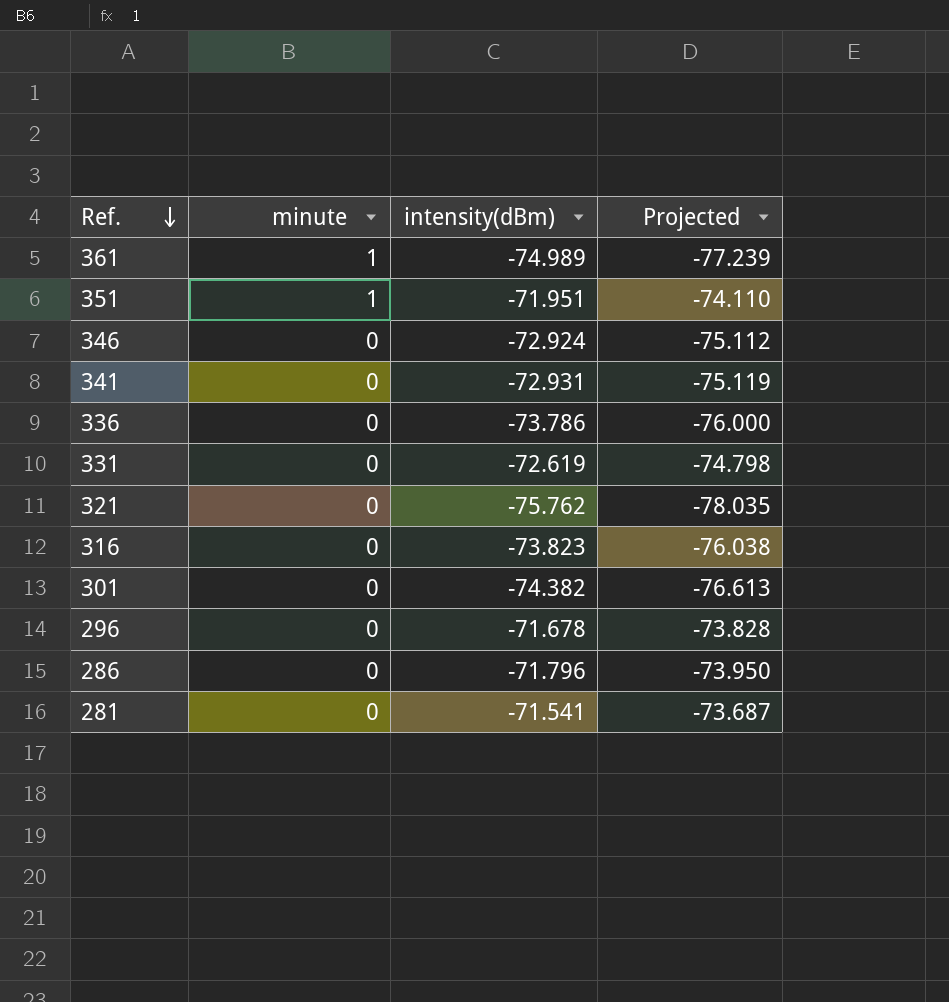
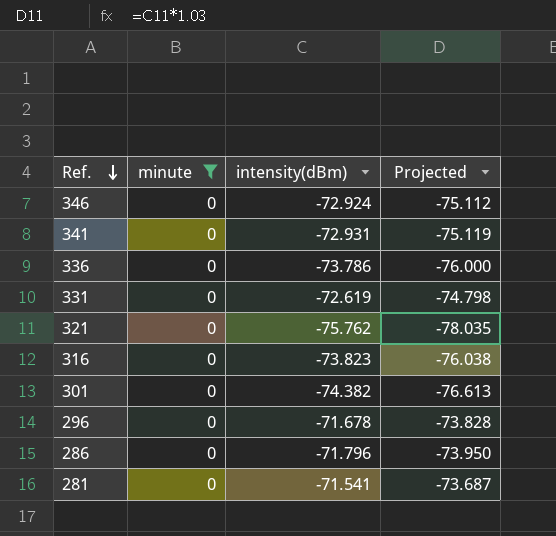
filter: none -> minute = 0

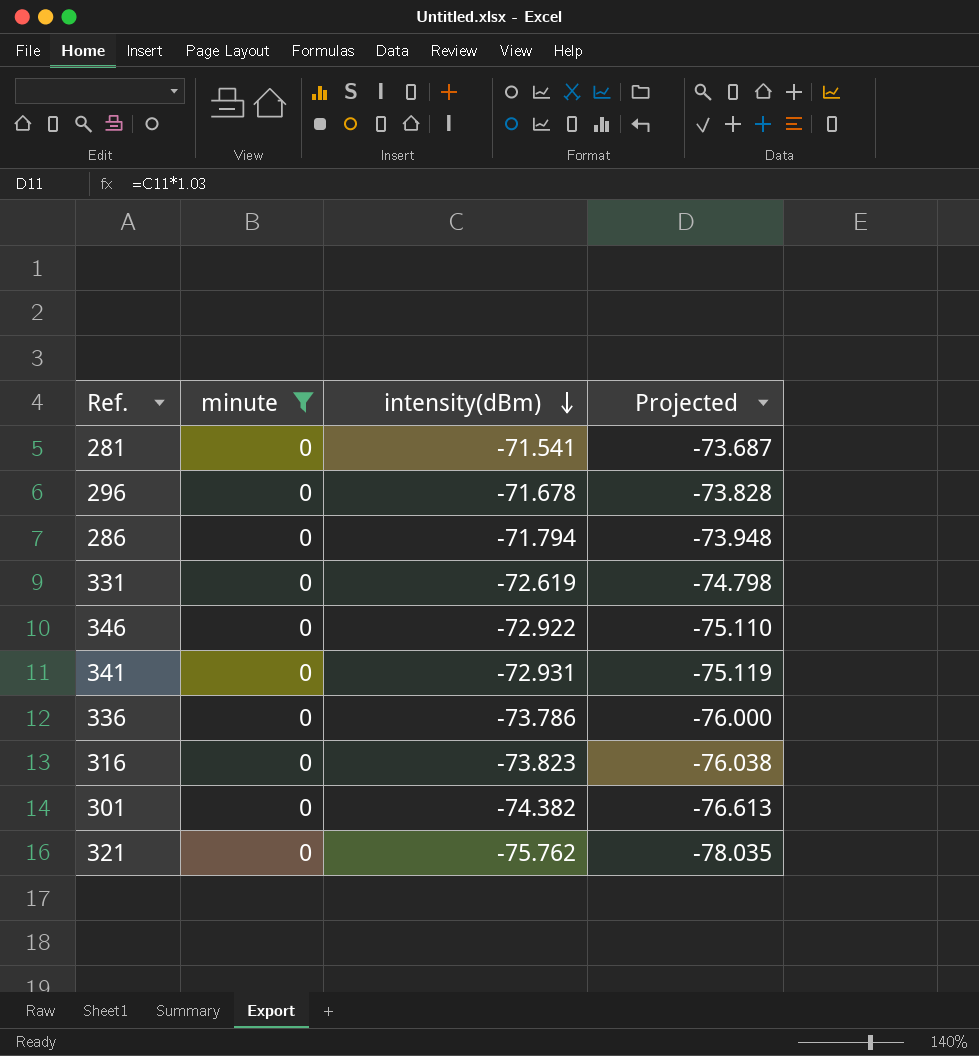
row order: Ref. descending -> intensity(dBm) descending
286 | intensity(dBm): -71.796 -> -71.794
286 | Projected: -73.950 -> -73.948
346 | intensity(dBm): -72.924 -> -72.922
346 | Projected: -75.112 -> -75.110

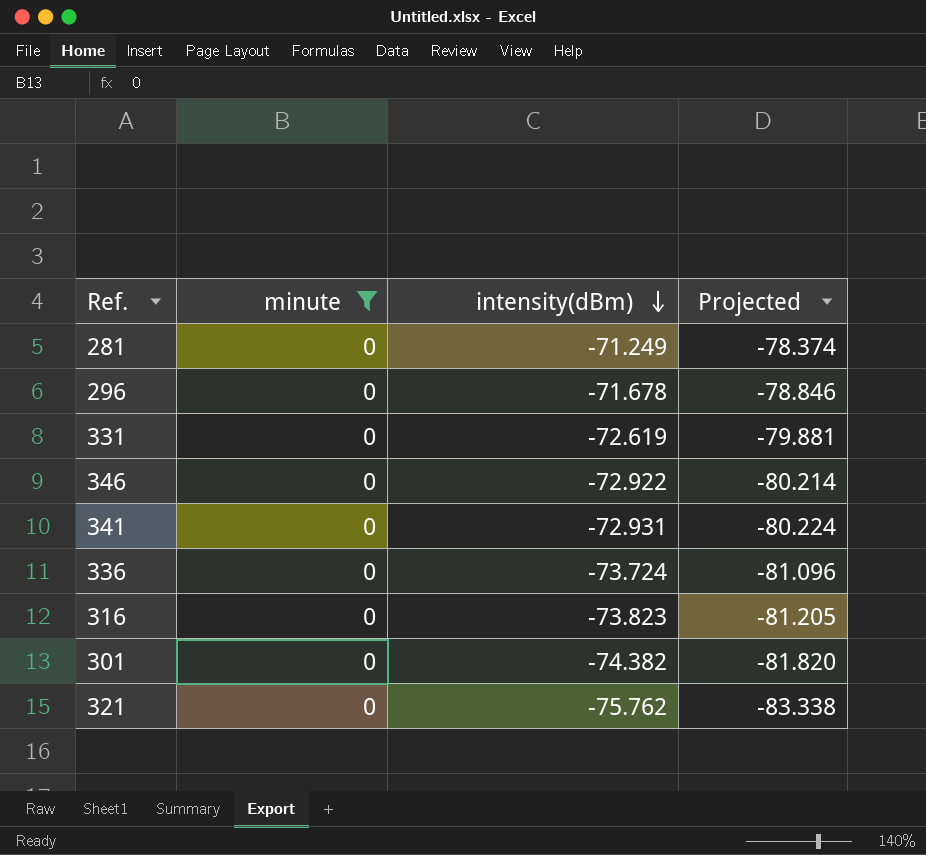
column Projected | formula: [intensity(dBm)] * 1.03 -> [intensity(dBm)] * 1.1
row 286: 0 | -71.794 | -73.948 -> none
281 | intensity(dBm): -71.541 -> -71.249
336 | intensity(dBm): -73.786 -> -73.724

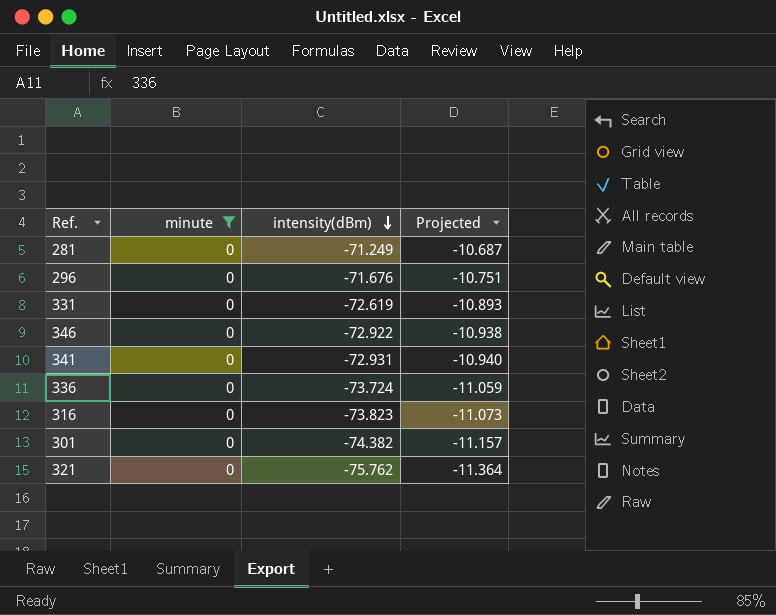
column Projected | formula: [intensity(dBm)] * 1.1 -> [intensity(dBm)] * 0.15
296 | intensity(dBm): -71.678 -> -71.676

